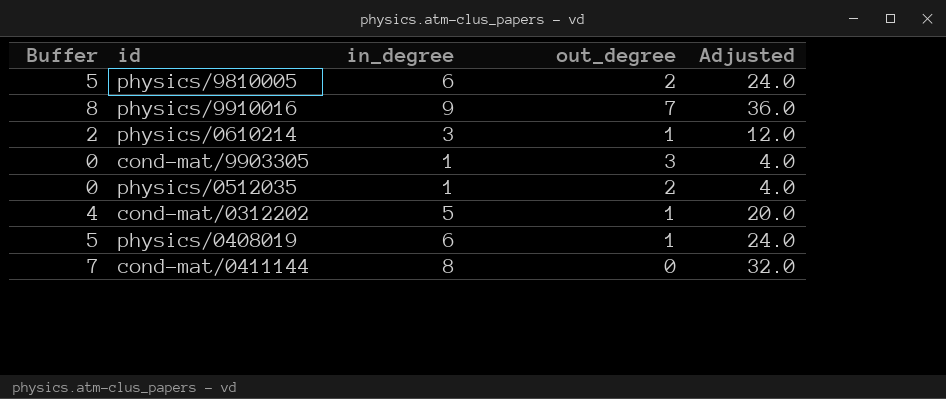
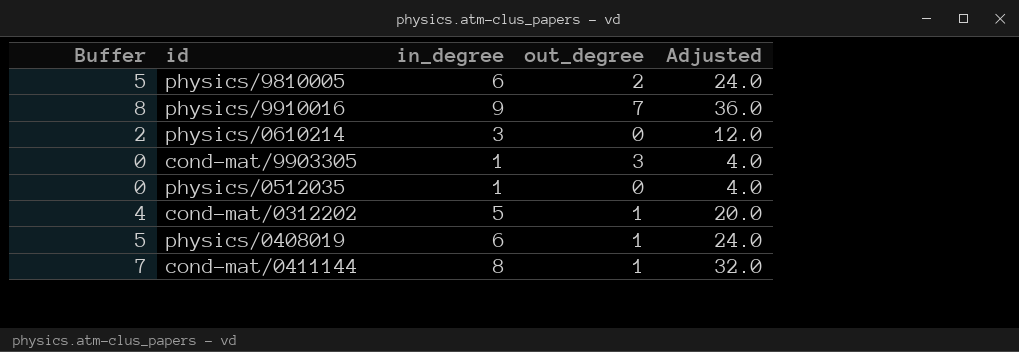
physics/0610214 | out_degree: 1 -> 0
physics/0512035 | out_degree: 2 -> 0
cond-mat/0411144 | out_degree: 0 -> 1

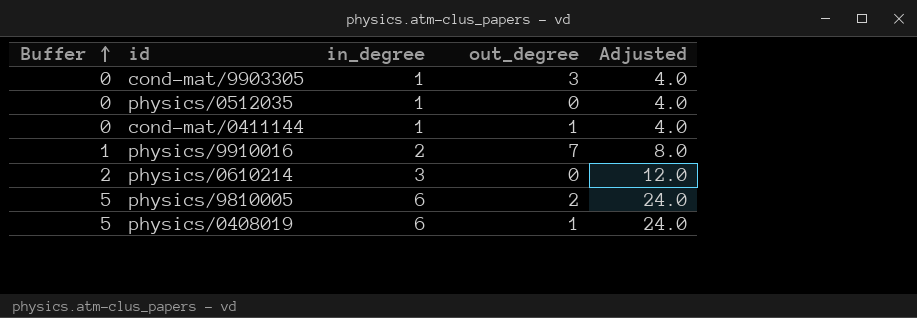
row order: none -> Buffer ascending
row cond-mat/0312202: 4 | 5 | 1 | 20.0 -> none
cond-mat/0411144 | Buffer: 7 -> 0
cond-mat/0411144 | in_degree: 8 -> 1
cond-mat/0411144 | Adjusted: 32.0 -> 4.0
physics/9910016 | Buffer: 8 -> 1
physics/9910016 | in_degree: 9 -> 2
physics/9910016 | Adjusted: 36.0 -> 8.0

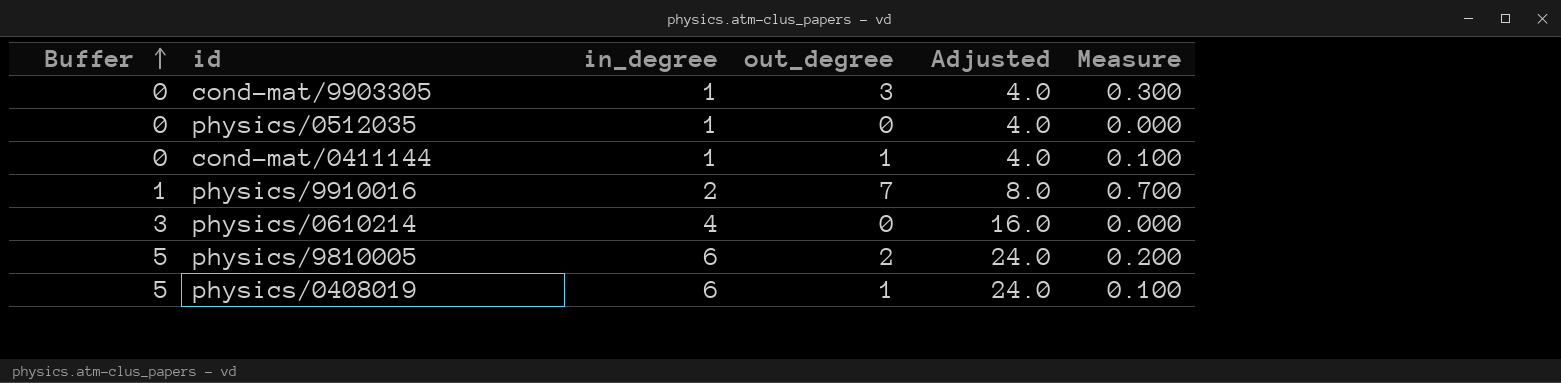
column Measure | formula: none -> [out_degree] * 0.1
physics/0610214 | Buffer: 2 -> 3
physics/0610214 | in_degree: 3 -> 4
physics/0610214 | Adjusted: 12.0 -> 16.0

